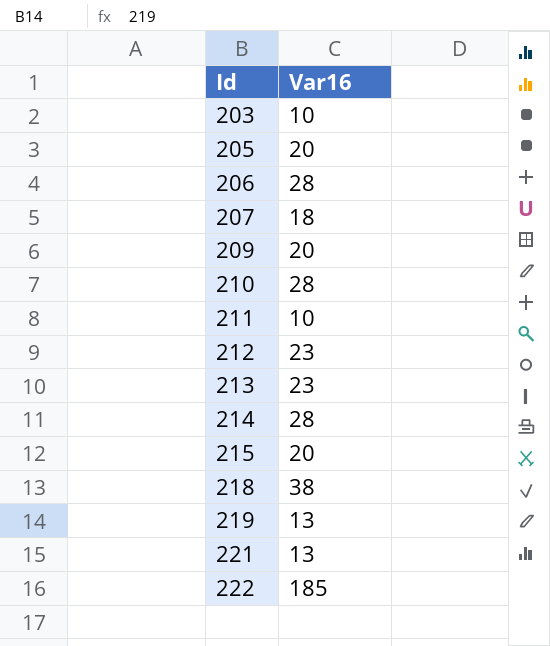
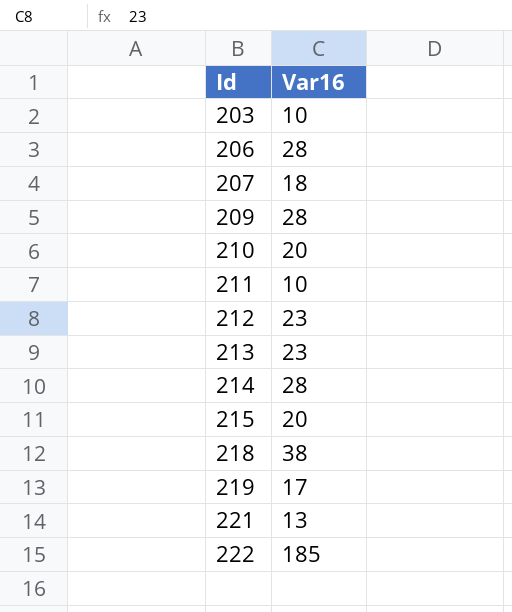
row 205: 20 -> none
209 | Var16: 20 -> 28
210 | Var16: 28 -> 20
219 | Var16: 13 -> 17

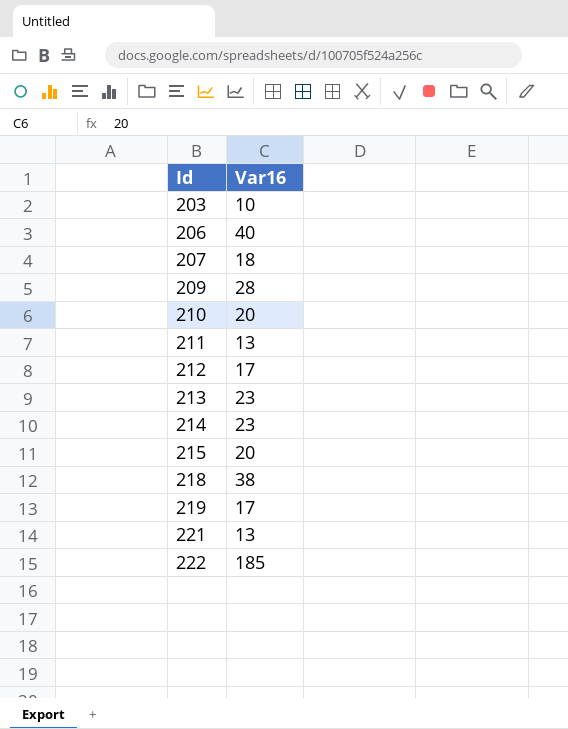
206 | Var16: 28 -> 40
211 | Var16: 10 -> 13
212 | Var16: 23 -> 17
214 | Var16: 28 -> 23

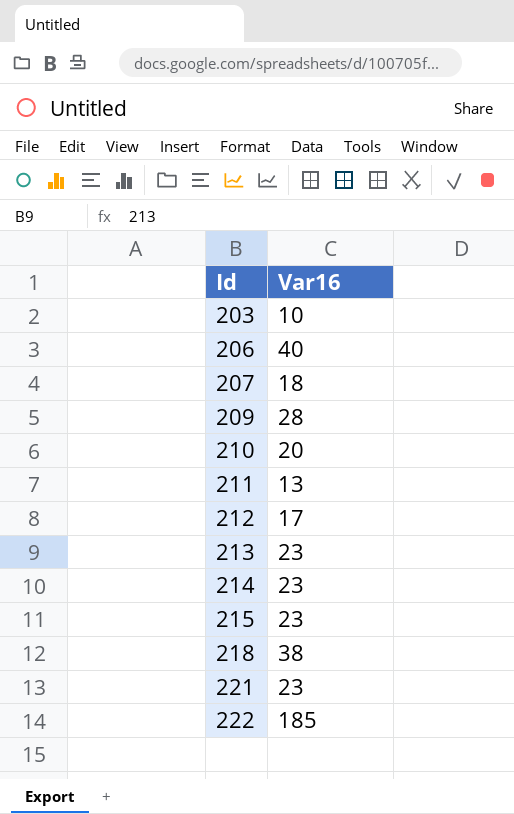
row 219: 17 -> none
215 | Var16: 20 -> 23
221 | Var16: 13 -> 23

